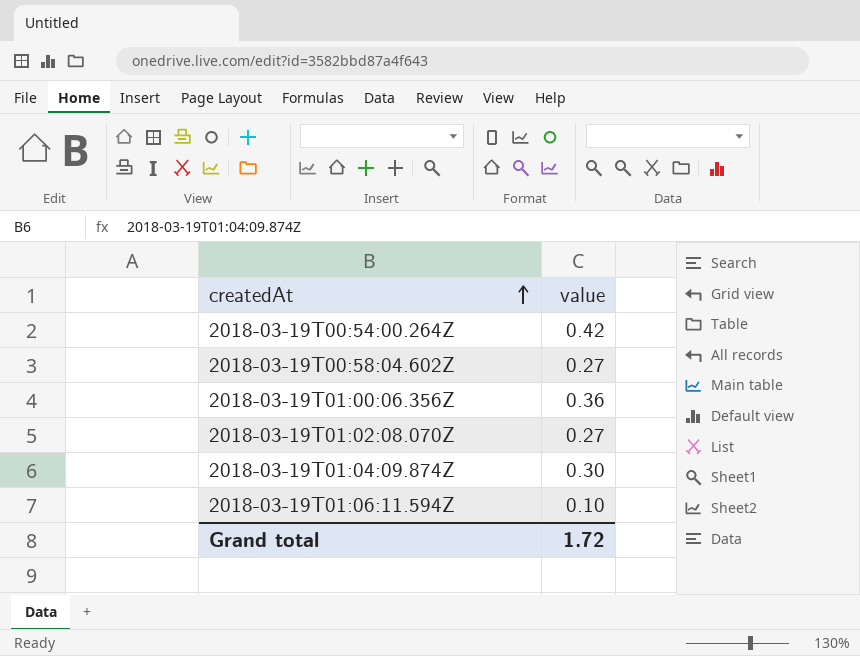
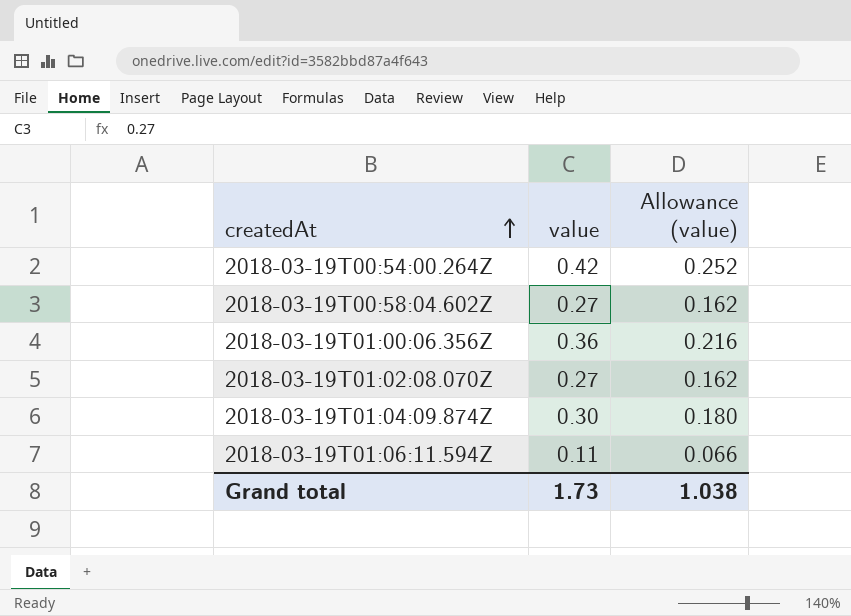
column Allowance (value) | formula: none -> [value] * 0.6
2018-03-19T01:06:11.594Z | value: 0.10 -> 0.11
Grand total | value: 1.72 -> 1.73

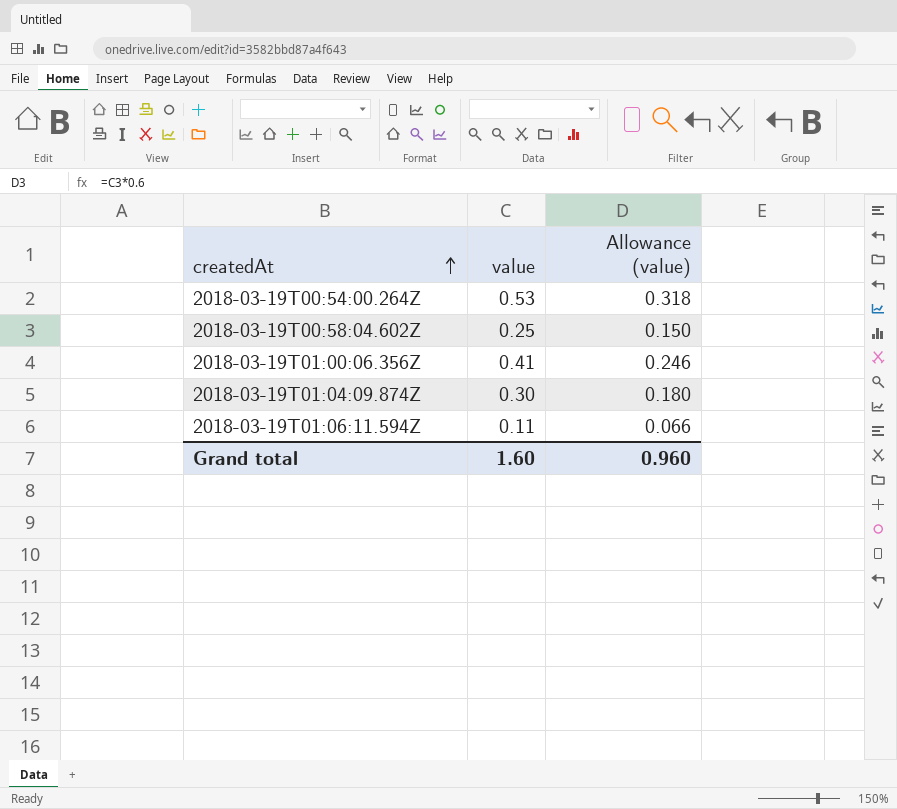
row 2018-03-19T01:02:08.070Z: 0.27 | 0.162 -> none
2018-03-19T00:54:00.264Z | value: 0.42 -> 0.53
2018-03-19T00:54:00.264Z | Allowance (value): 0.252 -> 0.318
2018-03-19T00:58:04.602Z | value: 0.27 -> 0.25
2018-03-19T00:58:04.602Z | Allowance (value): 0.162 -> 0.150
2018-03-19T01:00:06.356Z | value: 0.36 -> 0.41
2018-03-19T01:00:06.356Z | Allowance (value): 0.216 -> 0.246
Grand total | value: 1.73 -> 1.60
Grand total | Allowance (value): 1.038 -> 0.960

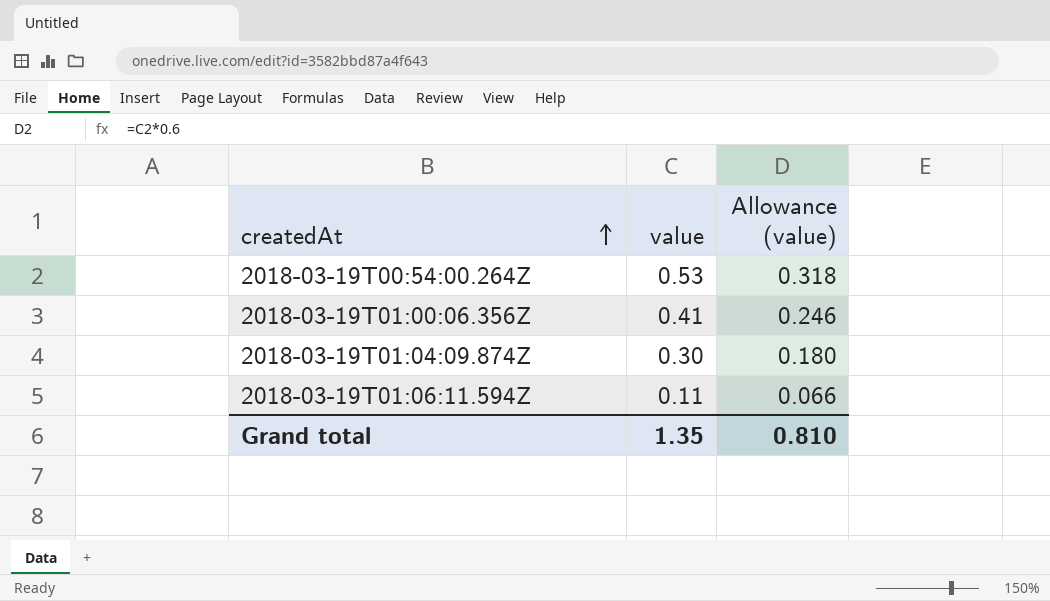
row 2018-03-19T00:58:04.602Z: 0.25 | 0.150 -> none
Grand total | value: 1.60 -> 1.35
Grand total | Allowance (value): 0.960 -> 0.810

